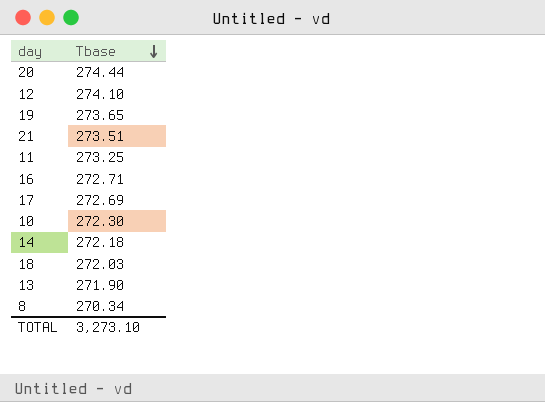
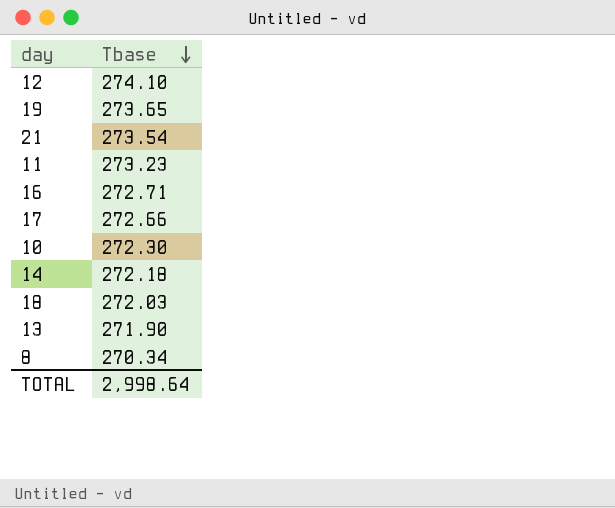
row 20: 274.44 -> none
21 | Tbase: 273.51 -> 273.54
11 | Tbase: 273.25 -> 273.23
17 | Tbase: 272.69 -> 272.66
TOTAL | Tbase: 3,273.10 -> 2,998.64

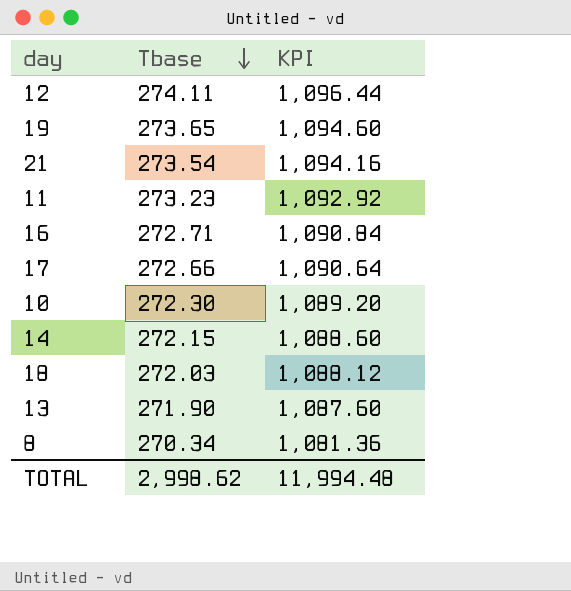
column KPI | formula: none -> [Tbase] * 4
12 | Tbase: 274.10 -> 274.11
14 | Tbase: 272.18 -> 272.15
TOTAL | Tbase: 2,998.64 -> 2,998.62

